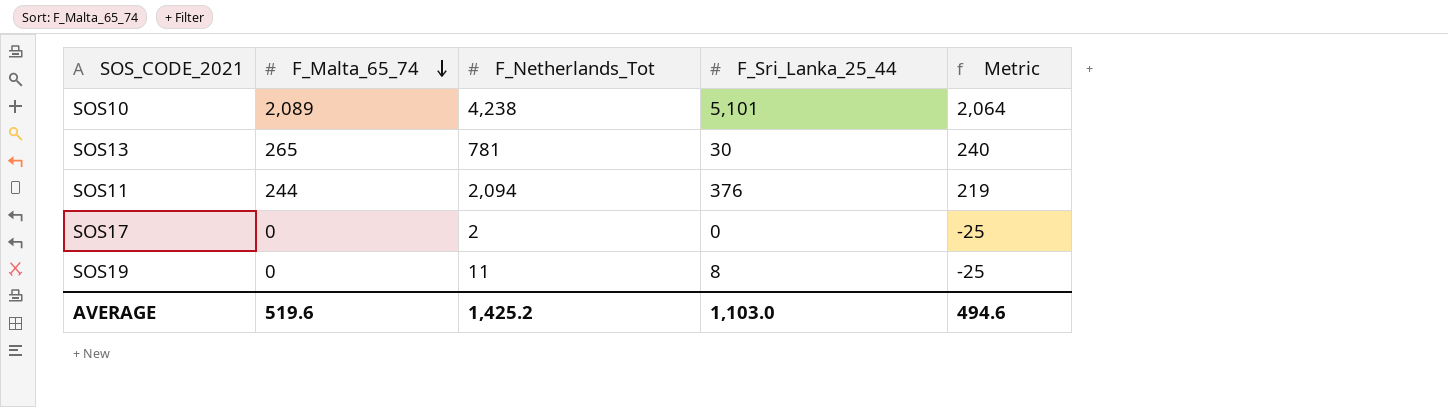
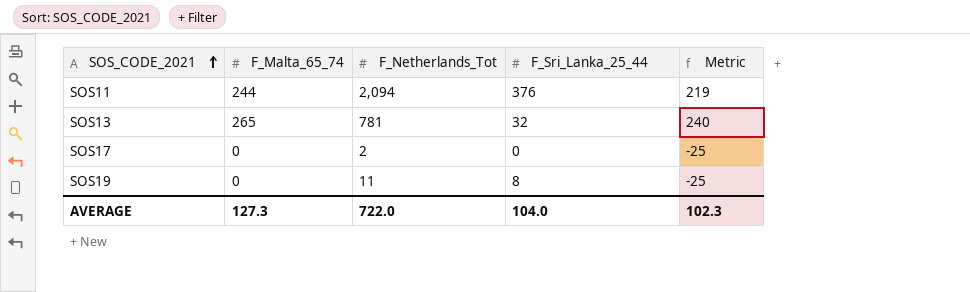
row order: F_Malta_65_74 descending -> SOS_CODE_2021 ascending
row SOS10: 2,089 | 4,238 | 5,101 | 2,064 -> none
SOS13 | F_Sri_Lanka_25_44: 30 -> 32
AVERAGE | F_Malta_65_74: 519.6 -> 127.3
AVERAGE | F_Netherlands_Tot: 1,425.2 -> 722.0
AVERAGE | F_Sri_Lanka_25_44: 1,103.0 -> 104.0
AVERAGE | Metric: 494.6 -> 102.3

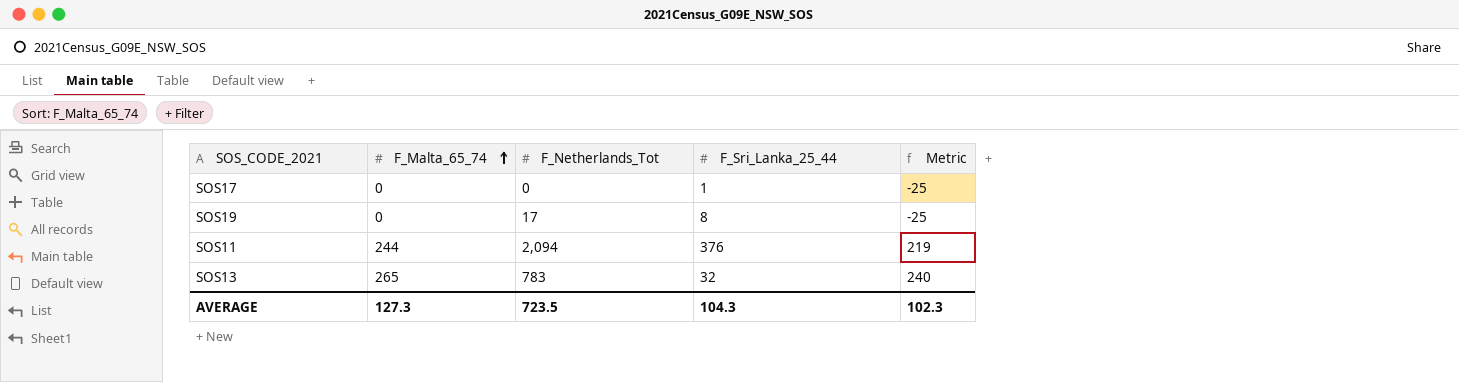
row order: SOS_CODE_2021 ascending -> F_Malta_65_74 ascending
SOS17 | F_Netherlands_Tot: 2 -> 0
SOS17 | F_Sri_Lanka_25_44: 0 -> 1
SOS19 | F_Netherlands_Tot: 11 -> 17
SOS13 | F_Netherlands_Tot: 781 -> 783
AVERAGE | F_Netherlands_Tot: 722.0 -> 723.5
AVERAGE | F_Sri_Lanka_25_44: 104.0 -> 104.3

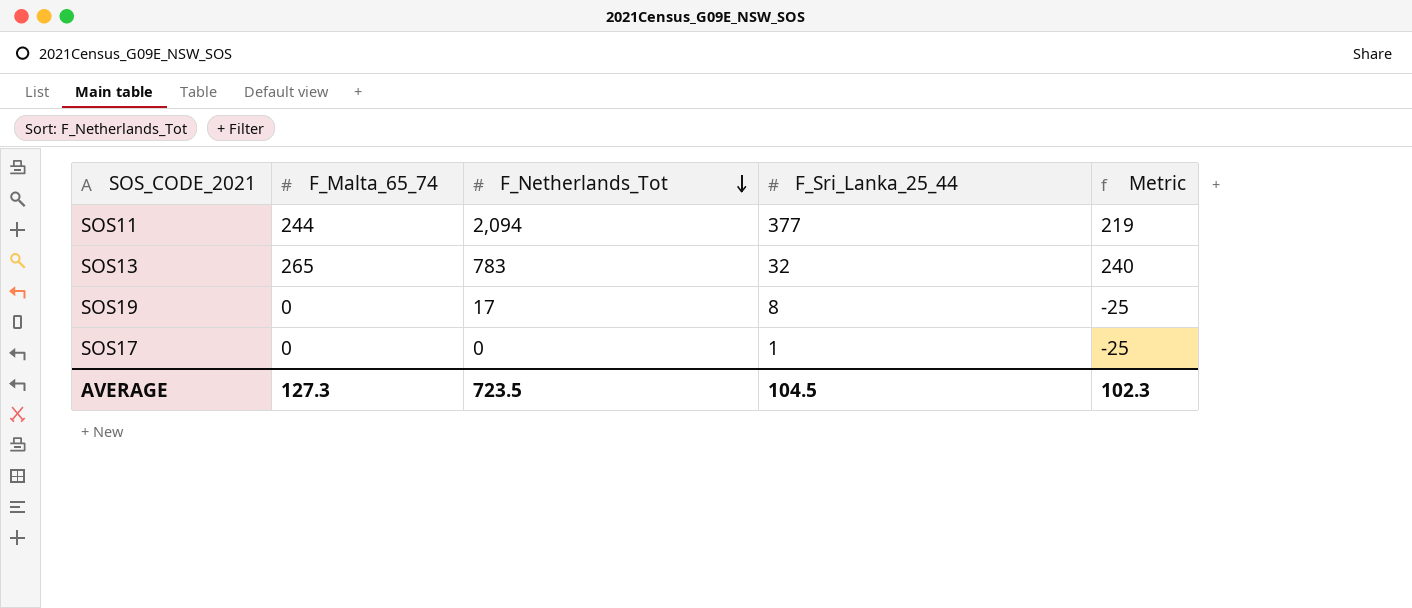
row order: F_Malta_65_74 ascending -> F_Netherlands_Tot descending
SOS11 | F_Sri_Lanka_25_44: 376 -> 377
AVERAGE | F_Sri_Lanka_25_44: 104.3 -> 104.5

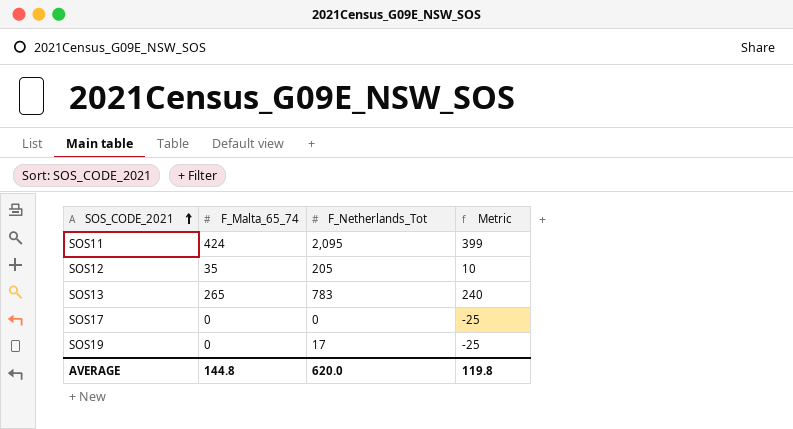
row order: F_Netherlands_Tot descending -> SOS_CODE_2021 ascending
column F_Sri_Lanka_25_44 | position: 4 -> none
SOS11 | F_Malta_65_74: 244 -> 424
SOS11 | F_Netherlands_Tot: 2,094 -> 2,095
SOS11 | Metric: 219 -> 399
row SOS12: none -> 35 | 205 | 10
AVERAGE | F_Malta_65_74: 127.3 -> 144.8
AVERAGE | F_Netherlands_Tot: 723.5 -> 620.0
AVERAGE | Metric: 102.3 -> 119.8

